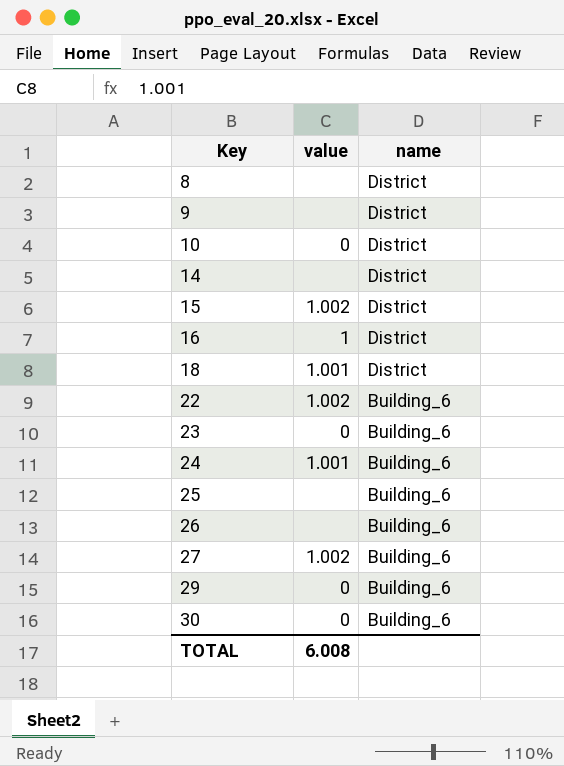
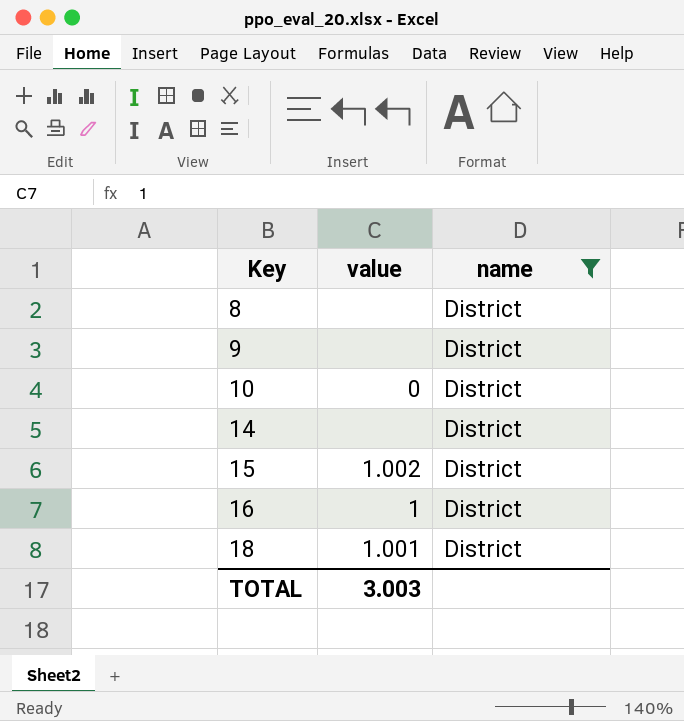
filter: none -> name = District
TOTAL | value: 6.008 -> 3.003

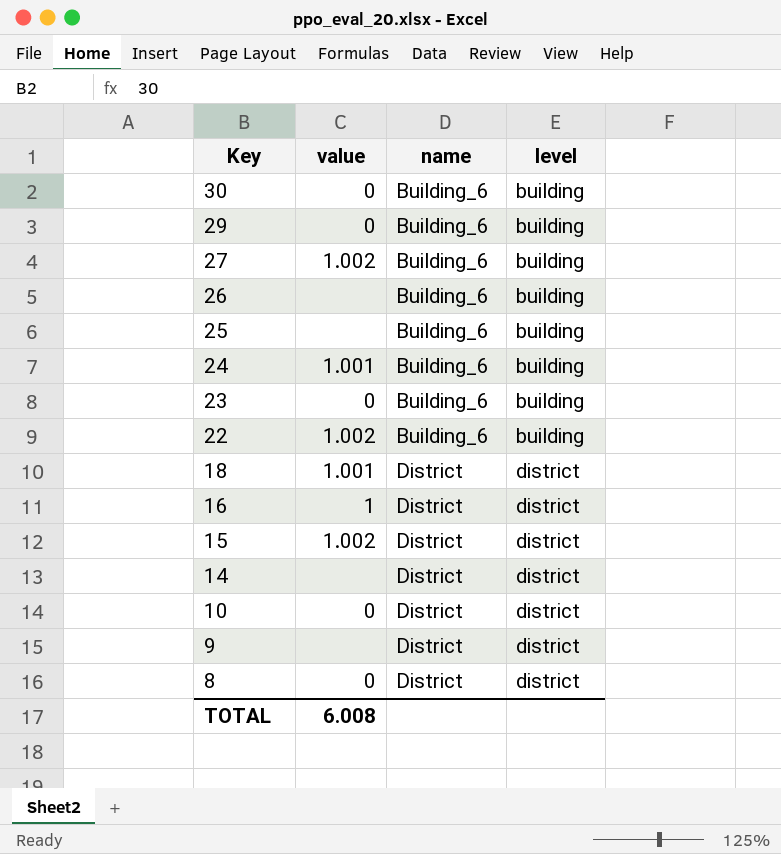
filter: name = District -> none
row order: Key ascending -> Key descending
column level | position: none -> 4
8 | value: none -> 0
TOTAL | value: 3.003 -> 6.008

